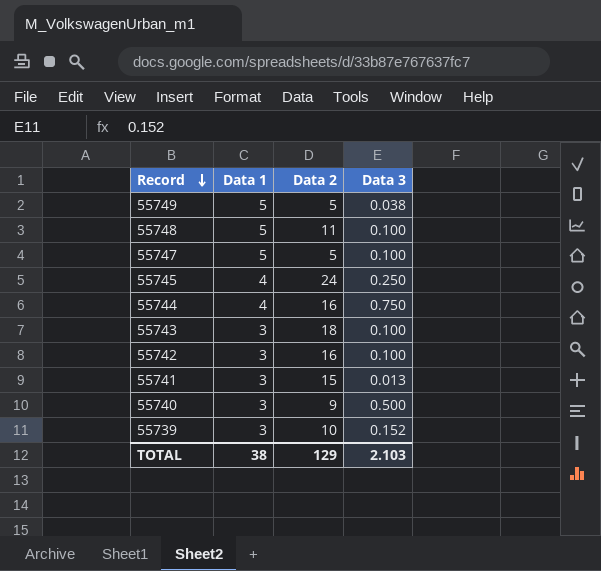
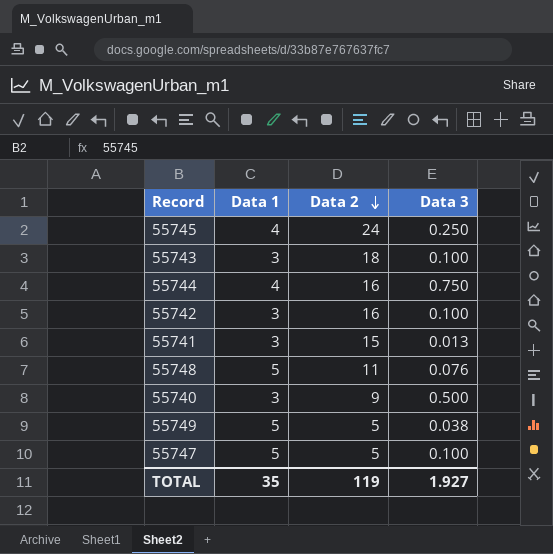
row order: Record descending -> Data 2 descending
row 55739: 3 | 10 | 0.152 -> none
55748 | Data 3: 0.100 -> 0.076
TOTAL | Data 1: 38 -> 35
TOTAL | Data 2: 129 -> 119
TOTAL | Data 3: 2.103 -> 1.927

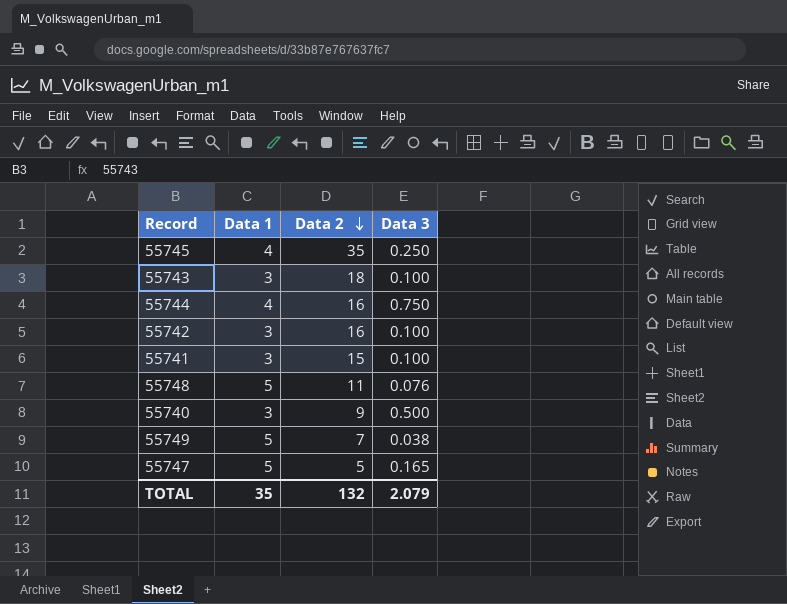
55745 | Data 2: 24 -> 35
55741 | Data 3: 0.013 -> 0.100
55749 | Data 2: 5 -> 7
55747 | Data 3: 0.100 -> 0.165
TOTAL | Data 2: 119 -> 132
TOTAL | Data 3: 1.927 -> 2.079

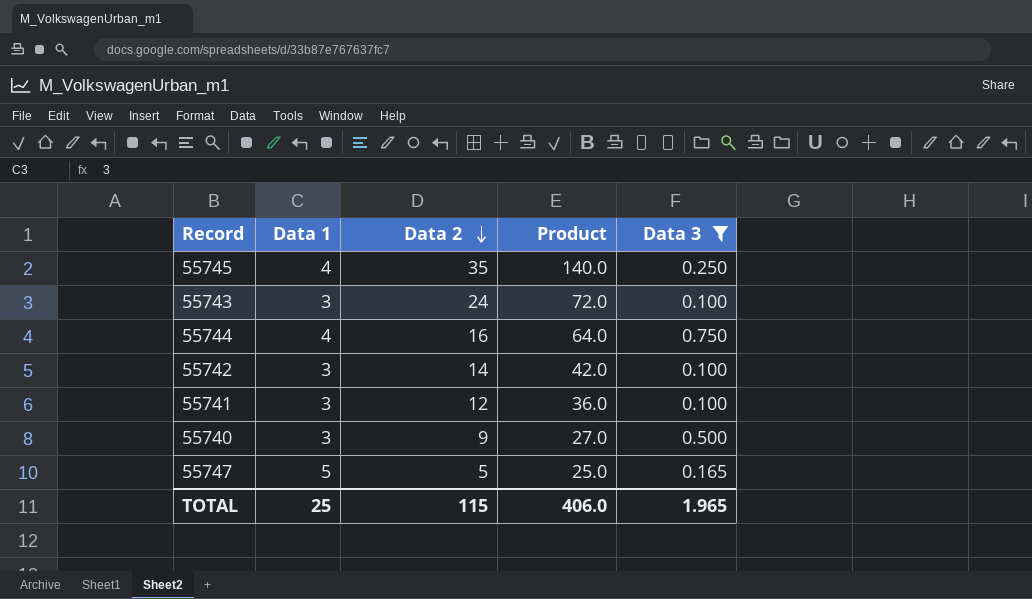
filter: none -> Data 3 >= 0.100
column Product | formula: none -> [Data 1] * [Data 2]
55743 | Data 2: 18 -> 24
55742 | Data 2: 16 -> 14
55741 | Data 2: 15 -> 12
TOTAL | Data 1: 35 -> 25
TOTAL | Data 2: 132 -> 115
TOTAL | Data 3: 2.079 -> 1.965

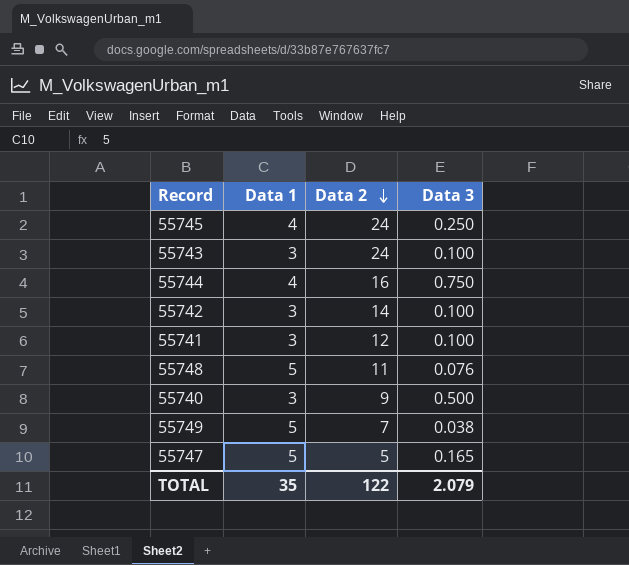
filter: Data 3 >= 0.100 -> none
column Product | formula: [Data 1] * [Data 2] -> none
55745 | Data 2: 35 -> 24
TOTAL | Data 1: 25 -> 35
TOTAL | Data 2: 115 -> 122
TOTAL | Data 3: 1.965 -> 2.079

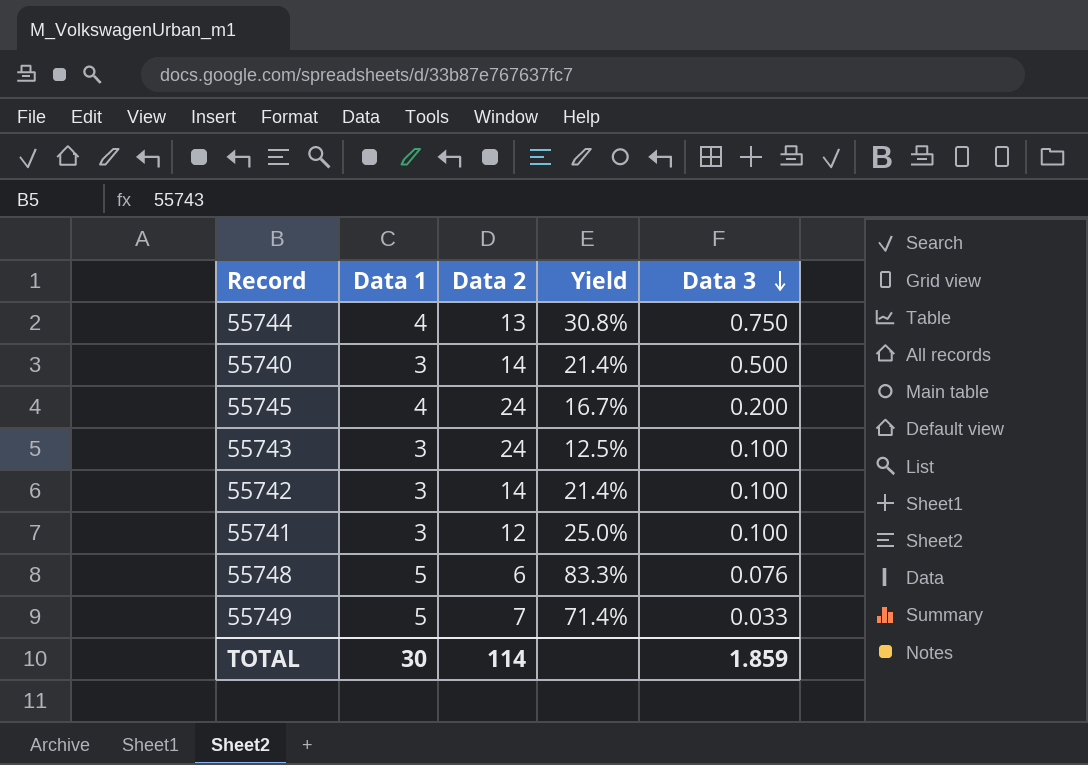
row order: Data 2 descending -> Data 3 descending
column Yield | formula: none -> [Data 1] / [Data 2]
row 55747: 5 | 5 | 0.165 -> none
55744 | Data 2: 16 -> 13
55740 | Data 2: 9 -> 14
55745 | Data 3: 0.250 -> 0.200
55748 | Data 2: 11 -> 6
55749 | Data 3: 0.038 -> 0.033
TOTAL | Data 1: 35 -> 30
TOTAL | Data 2: 122 -> 114
TOTAL | Data 3: 2.079 -> 1.859

